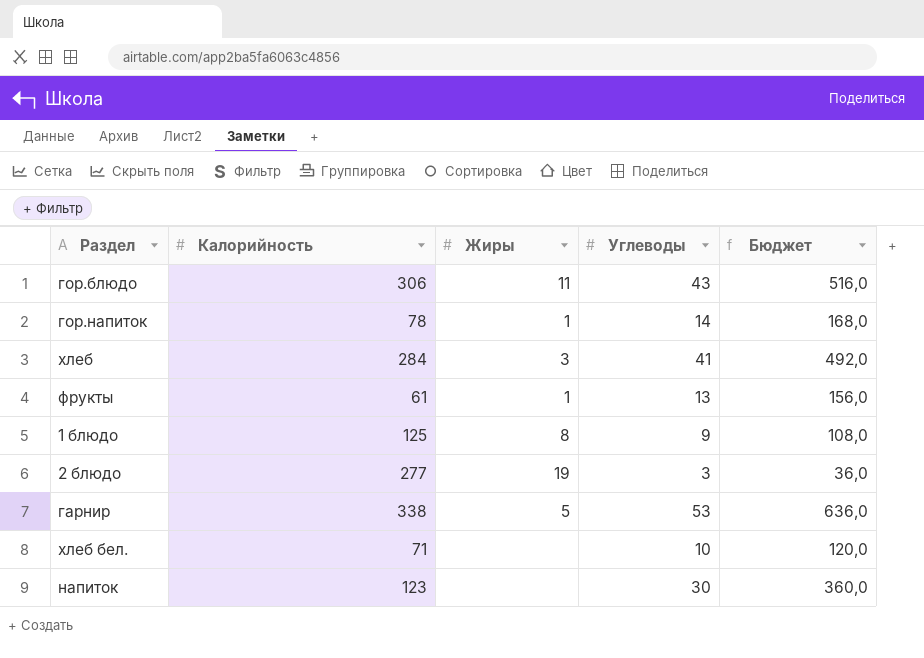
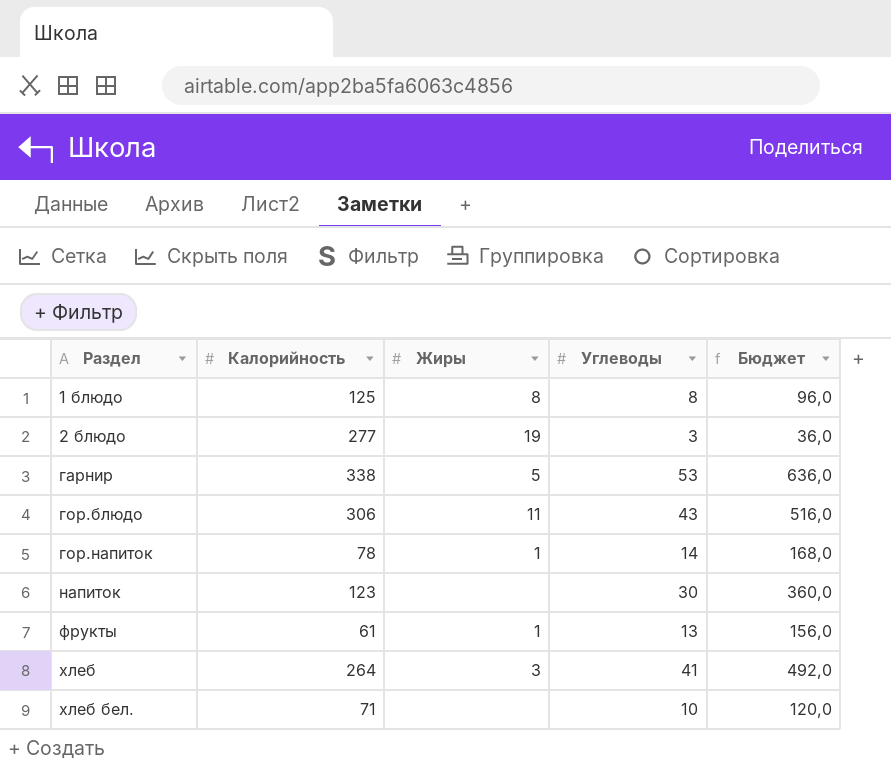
row order: none -> Раздел ascending
1 блюдо | Углеводы: 9 -> 8
1 блюдо | Бюджет: 108,0 -> 96,0
хлеб | Калорийность: 284 -> 264

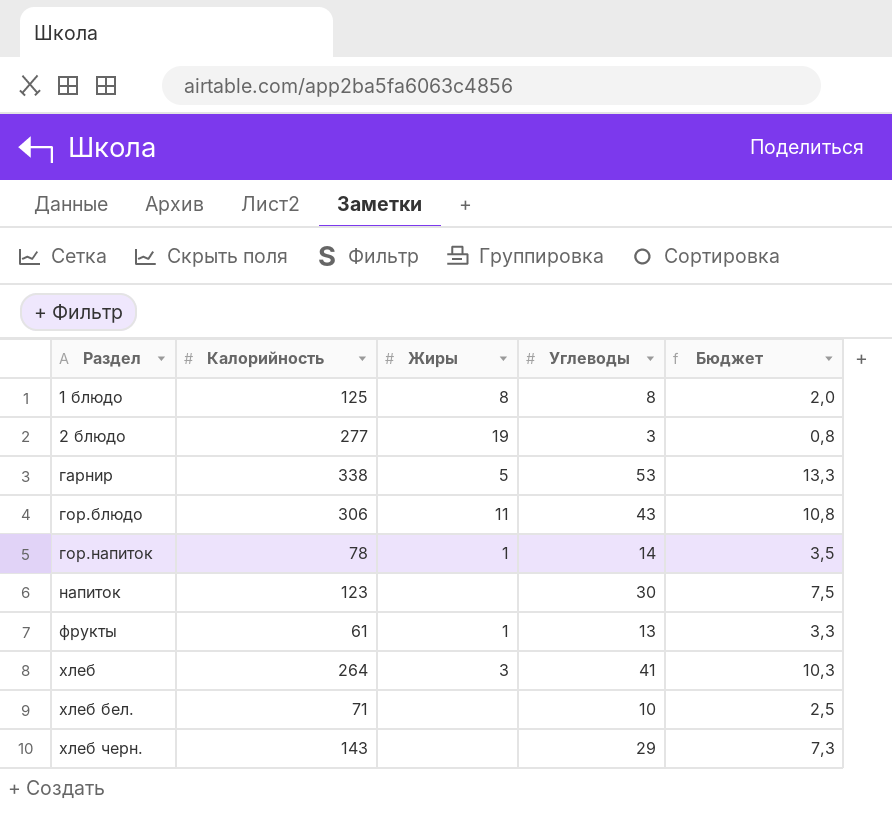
column Бюджет | formula: [Углеводы] * 12 -> [Углеводы] * 0,25
row хлеб черн.: none -> 143 | none | 29 | 7,3

